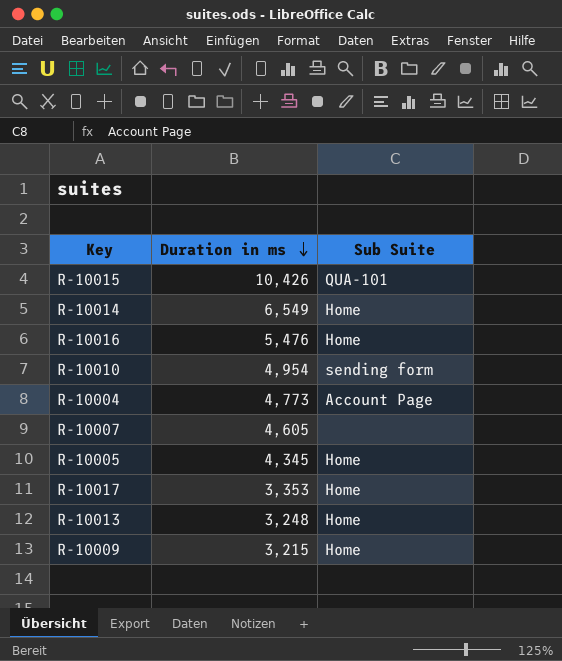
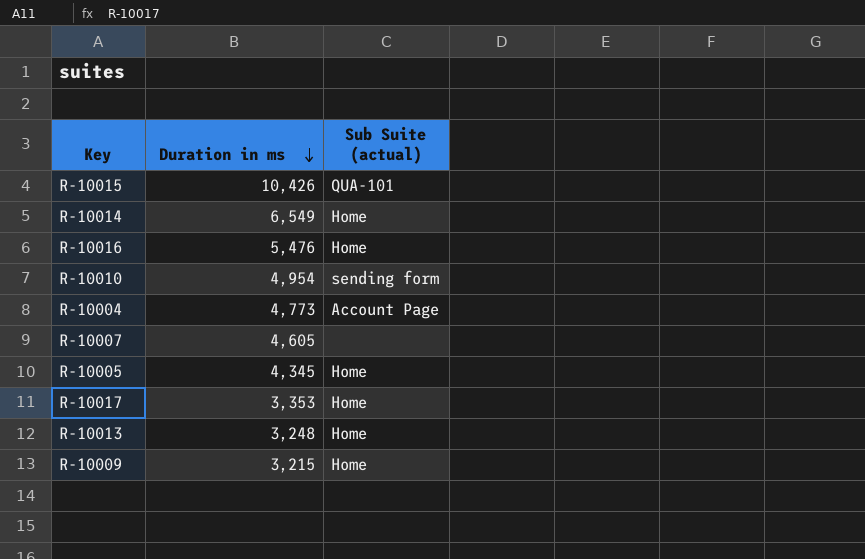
column name: Sub Suite -> Sub Suite (actual)

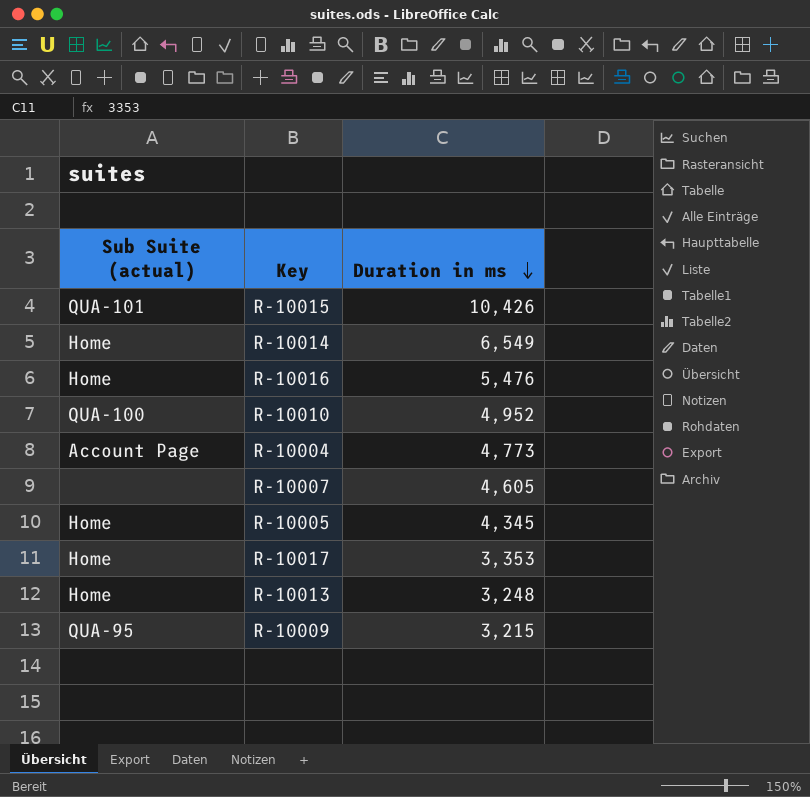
column Sub Suite (actual) | position: 3 -> 1
R-10010 | Sub Suite (actual): sending form -> QUA-100
R-10010 | Duration in ms: 4,954 -> 4,952
R-10009 | Sub Suite (actual): Home -> QUA-95

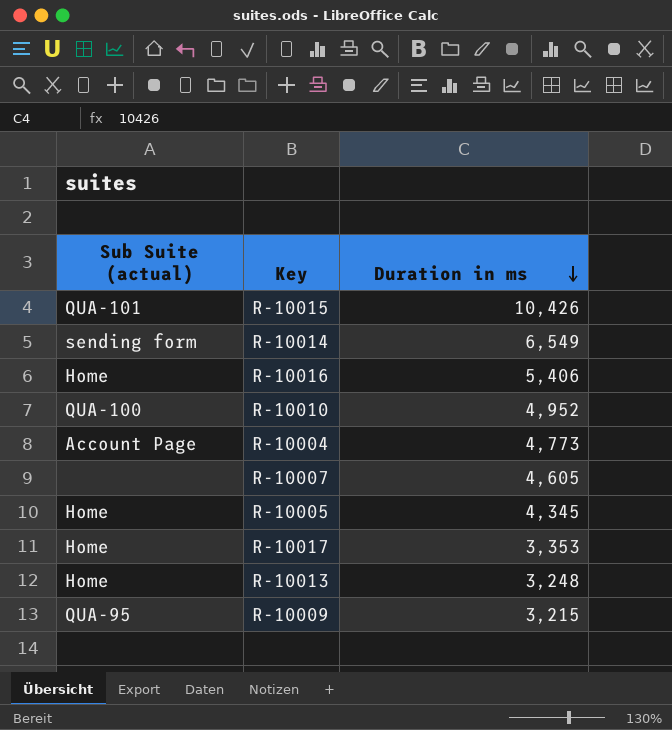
R-10014 | Sub Suite (actual): Home -> sending form
R-10016 | Duration in ms: 5,476 -> 5,406

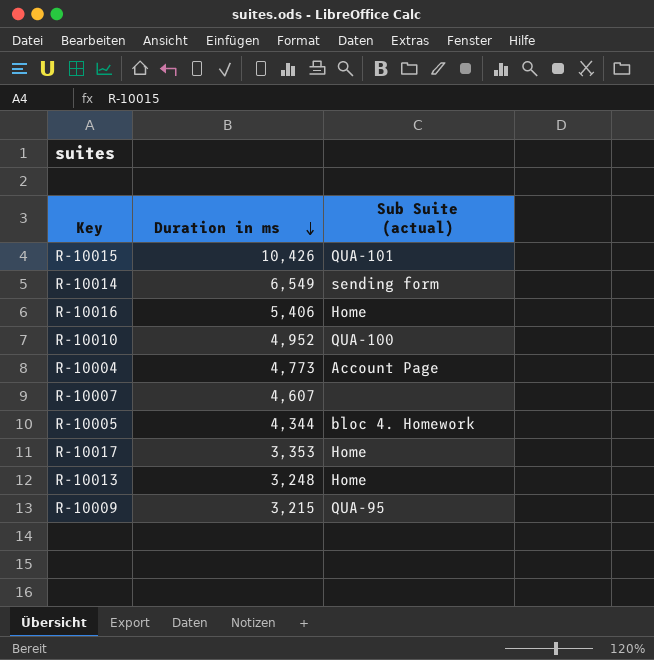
column Sub Suite (actual) | position: 1 -> 3
R-10007 | Duration in ms: 4,605 -> 4,607
R-10005 | Duration in ms: 4,345 -> 4,344
R-10005 | Sub Suite (actual): Home -> bloc 4. Homework

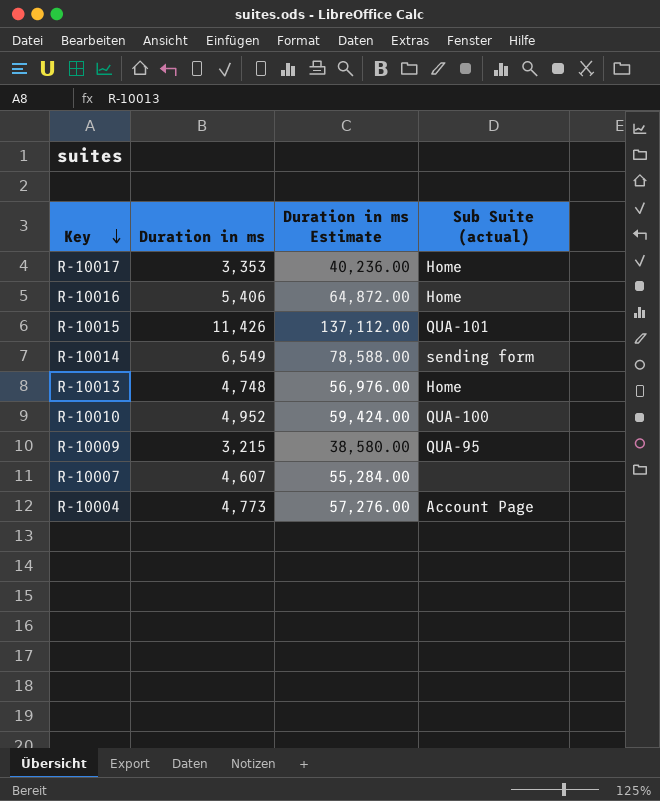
row order: Duration in ms descending -> Key descending
column Duration in ms Estimate | formula: none -> [Duration in ms] * 12
row R-10005: 4,344 | bloc 4. Homework -> none
R-10015 | Duration in ms: 10,426 -> 11,426
R-10013 | Duration in ms: 3,248 -> 4,748

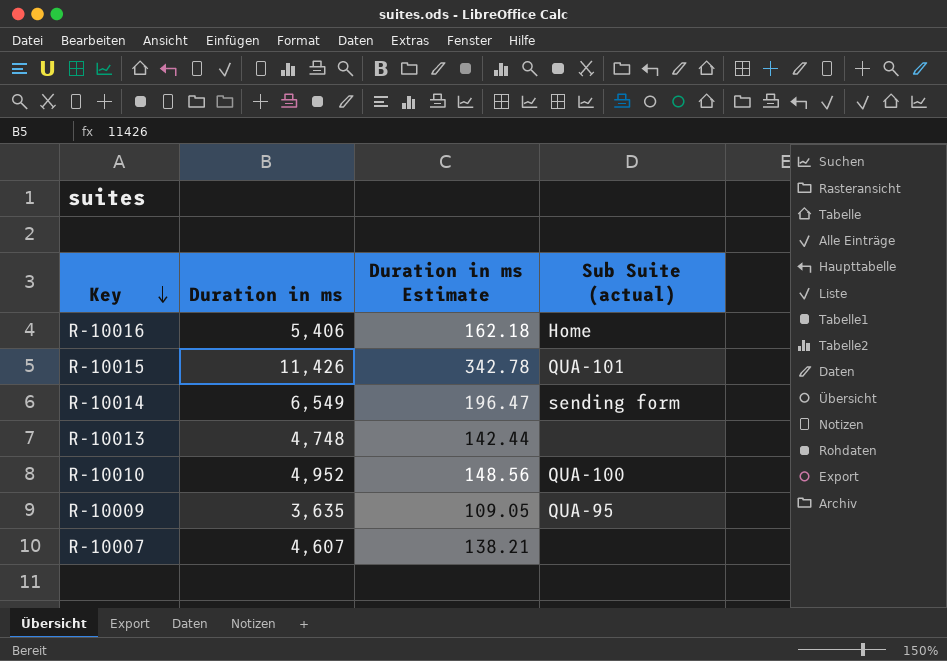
column Duration in ms Estimate | formula: [Duration in ms] * 12 -> [Duration in ms] * 0.03
row R-10017: 3,353 | 40,236.00 | Home -> none
row R-10004: 4,773 | 57,276.00 | Account Page -> none
R-10013 | Sub Suite (actual): Home -> none
R-10009 | Duration in ms: 3,215 -> 3,635

